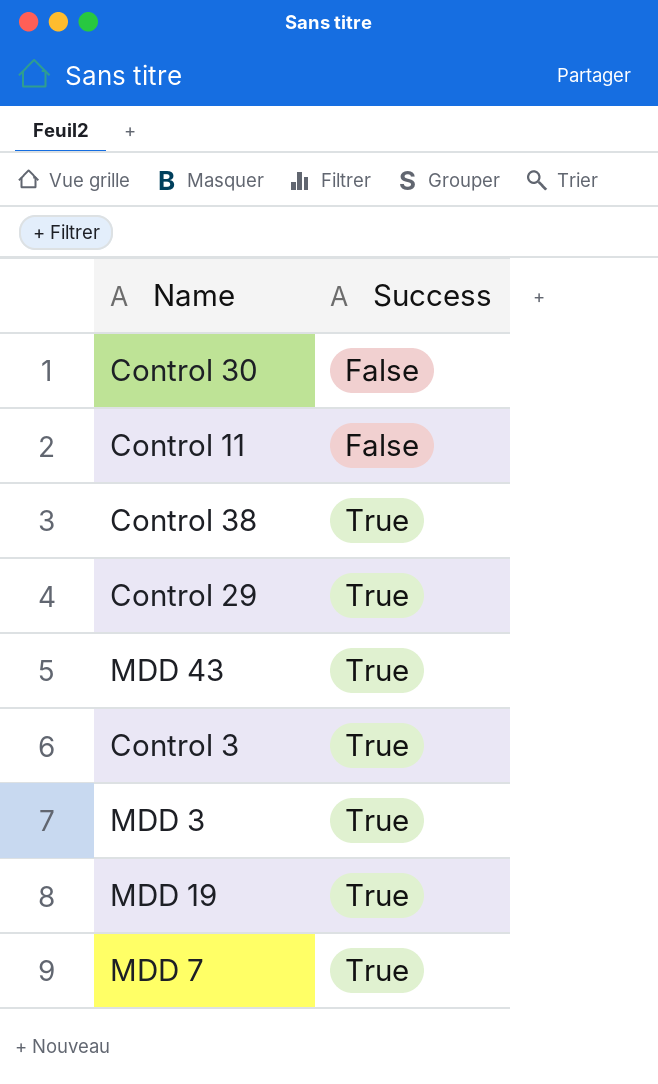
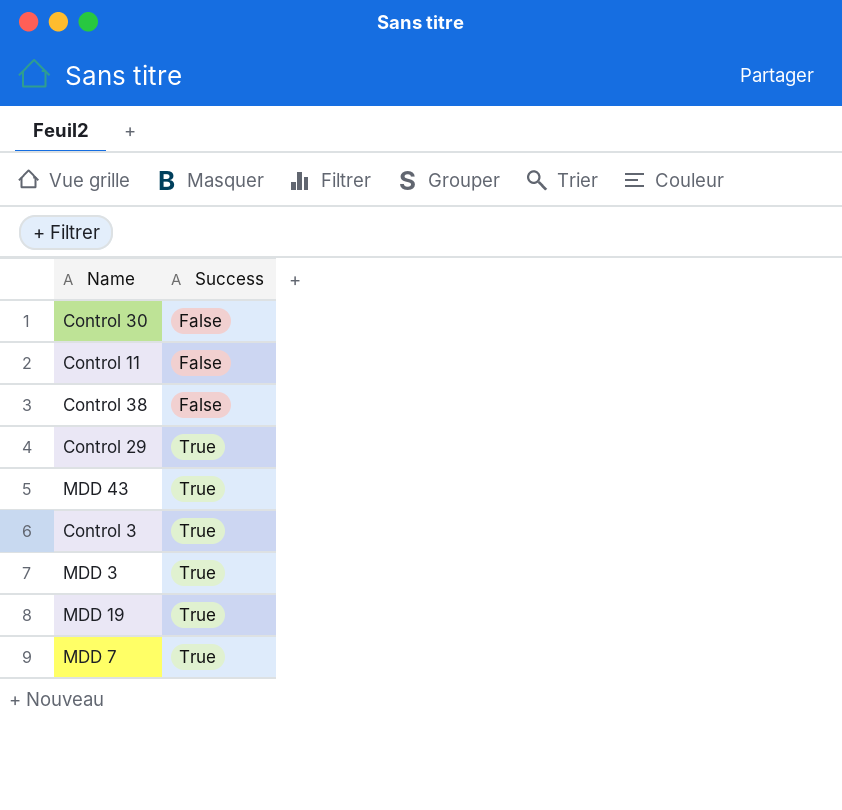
Control 38 | Success: True -> False

